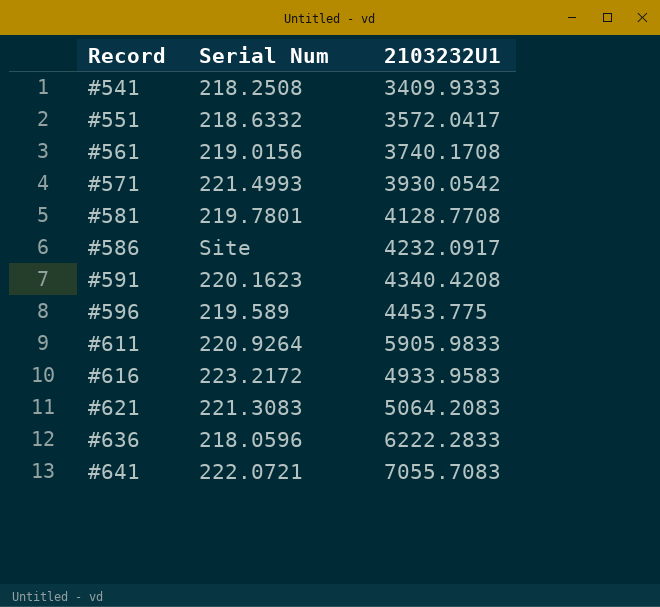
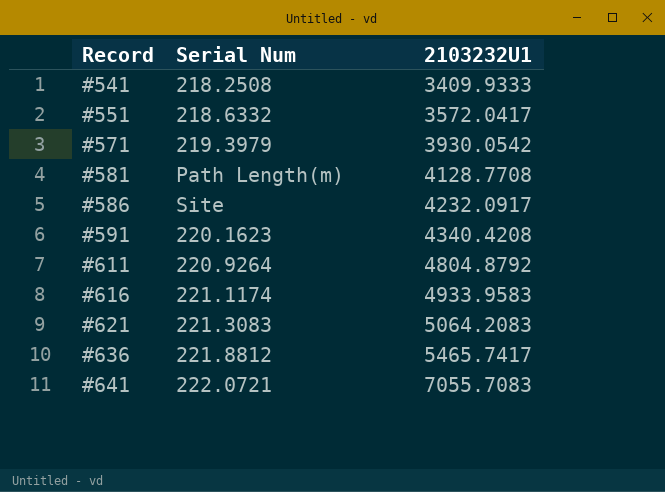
row #561: 219.0156 | 3740.1708 -> none
row #596: 219.589 | 4453.775 -> none
#571 | Serial Num: 221.4993 -> 219.3979
#581 | Serial Num: 219.7801 -> Path Length(m)
#611 | 2103232U1: 5905.9833 -> 4804.8792
#616 | Serial Num: 223.2172 -> 221.1174
#636 | Serial Num: 218.0596 -> 221.8812
#636 | 2103232U1: 6222.2833 -> 5465.7417

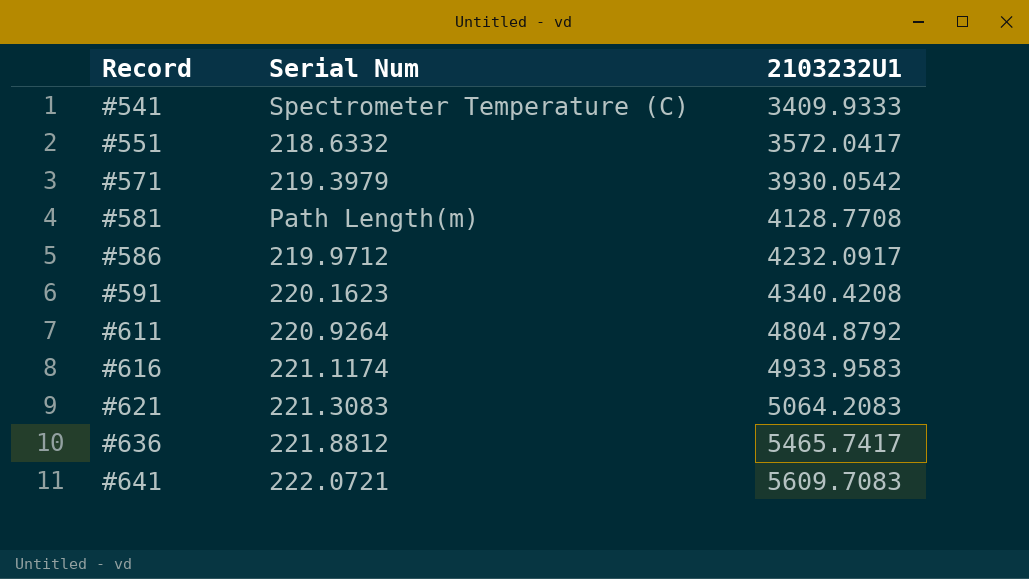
#541 | Serial Num: 218.2508 -> Spectrometer Temperature (C)
#586 | Serial Num: Site -> 219.9712
#641 | 2103232U1: 7055.7083 -> 5609.7083

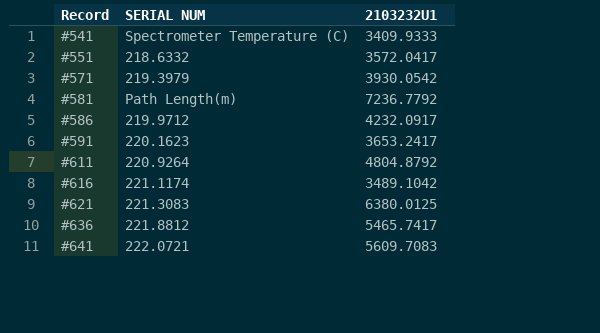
column name: Serial Num -> SERIAL NUM
#581 | 2103232U1: 4128.7708 -> 7236.7792
#591 | 2103232U1: 4340.4208 -> 3653.2417
#616 | 2103232U1: 4933.9583 -> 3489.1042
#621 | 2103232U1: 5064.2083 -> 6380.0125

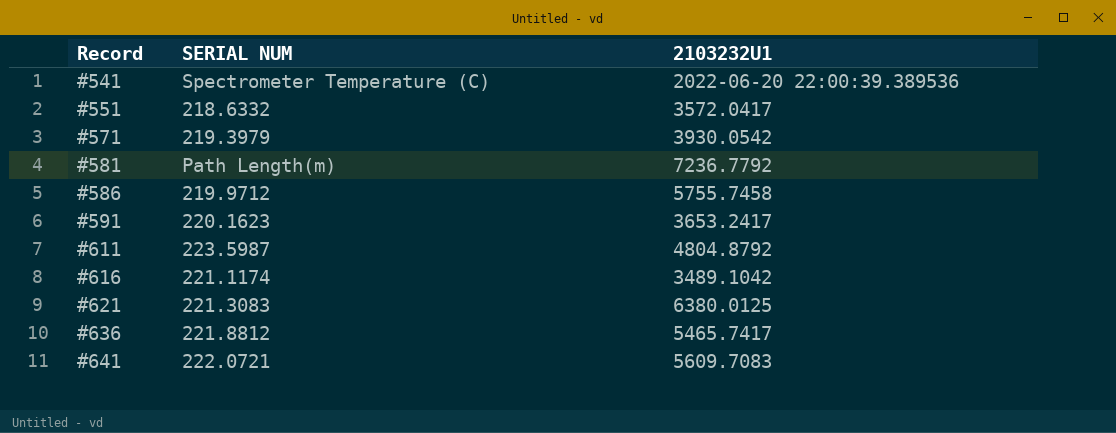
#541 | 2103232U1: 3409.9333 -> 2022-06-20 22:00:39.389536
#586 | 2103232U1: 4232.0917 -> 5755.7458
#611 | SERIAL NUM: 220.9264 -> 223.5987

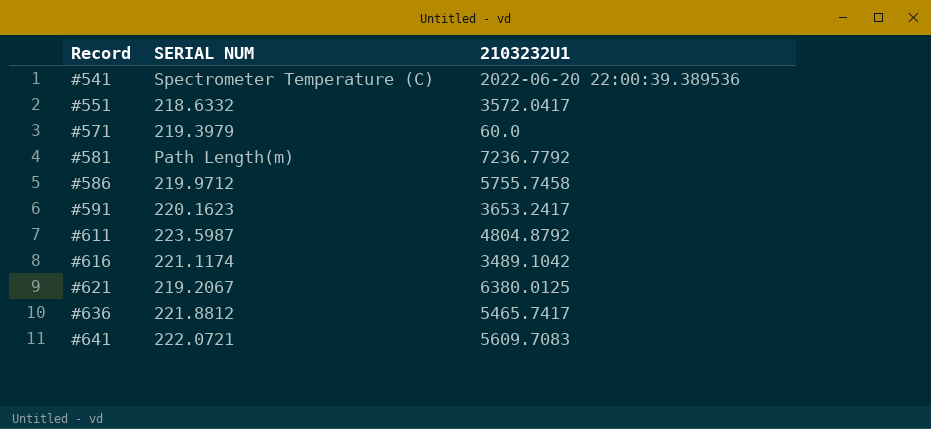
#571 | 2103232U1: 3930.0542 -> 60.0
#621 | SERIAL NUM: 221.3083 -> 219.2067

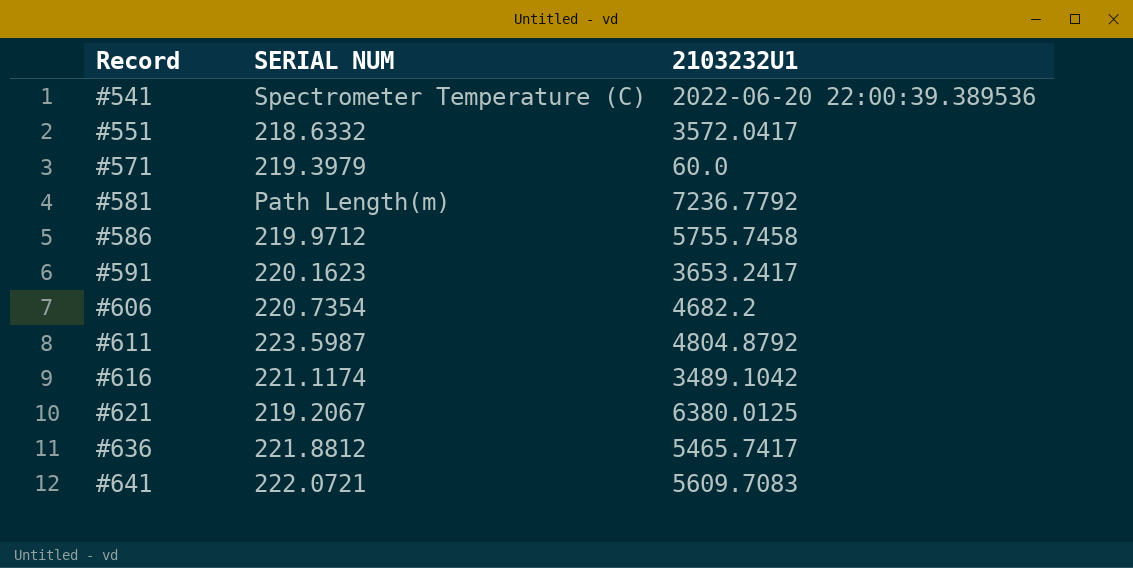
row #606: none -> 220.7354 | 4682.2

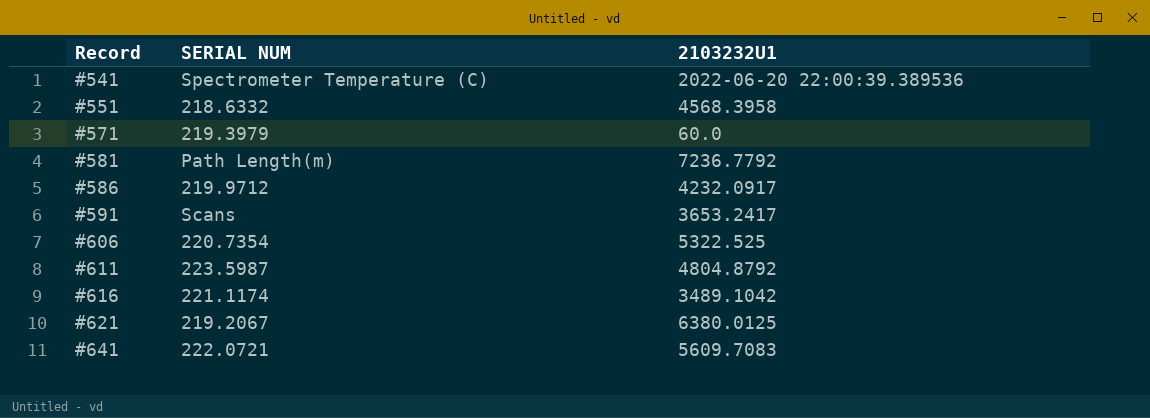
row #636: 221.8812 | 5465.7417 -> none
#551 | 2103232U1: 3572.0417 -> 4568.3958
#586 | 2103232U1: 5755.7458 -> 4232.0917
#591 | SERIAL NUM: 220.1623 -> Scans
#606 | 2103232U1: 4682.2 -> 5322.525

